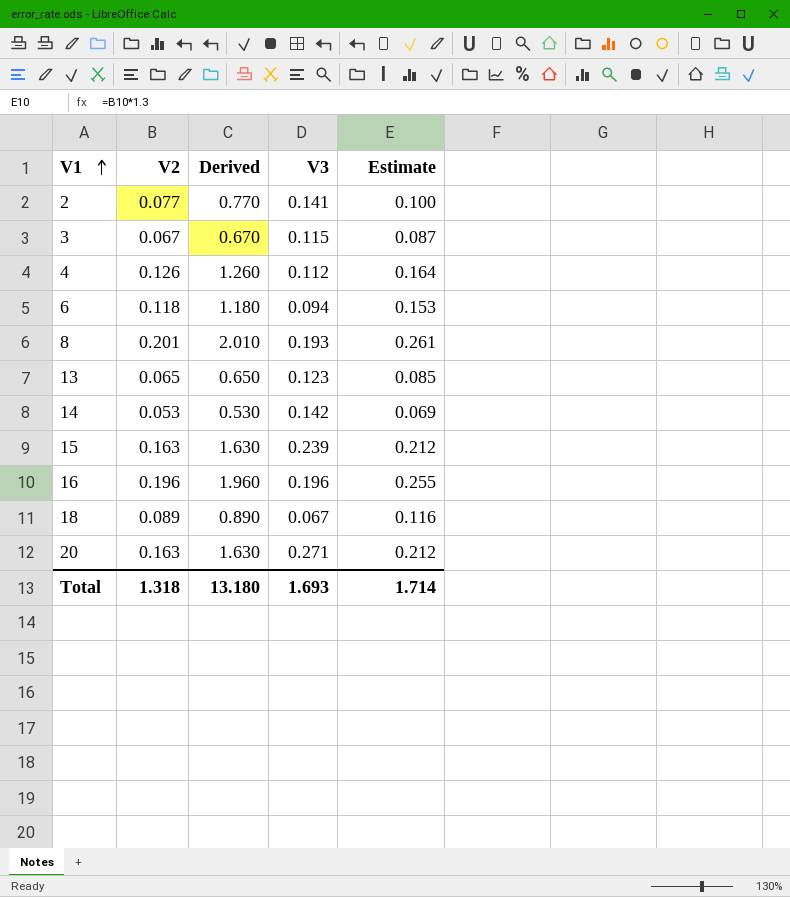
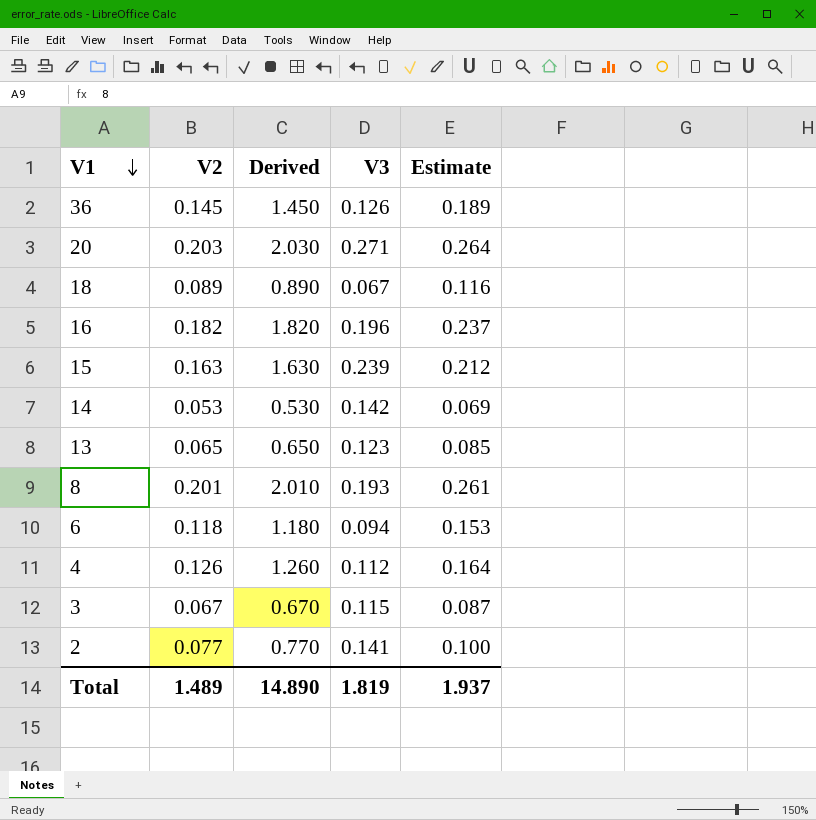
row order: V1 ascending -> V1 descending
row 36: none -> 0.145 | 1.450 | 0.126 | 0.189
20 | V2: 0.163 -> 0.203
20 | Derived: 1.630 -> 2.030
20 | Estimate: 0.212 -> 0.264
16 | V2: 0.196 -> 0.182
16 | Derived: 1.960 -> 1.820
16 | Estimate: 0.255 -> 0.237
Total | V2: 1.318 -> 1.489
Total | Derived: 13.180 -> 14.890
Total | V3: 1.693 -> 1.819
Total | Estimate: 1.714 -> 1.937

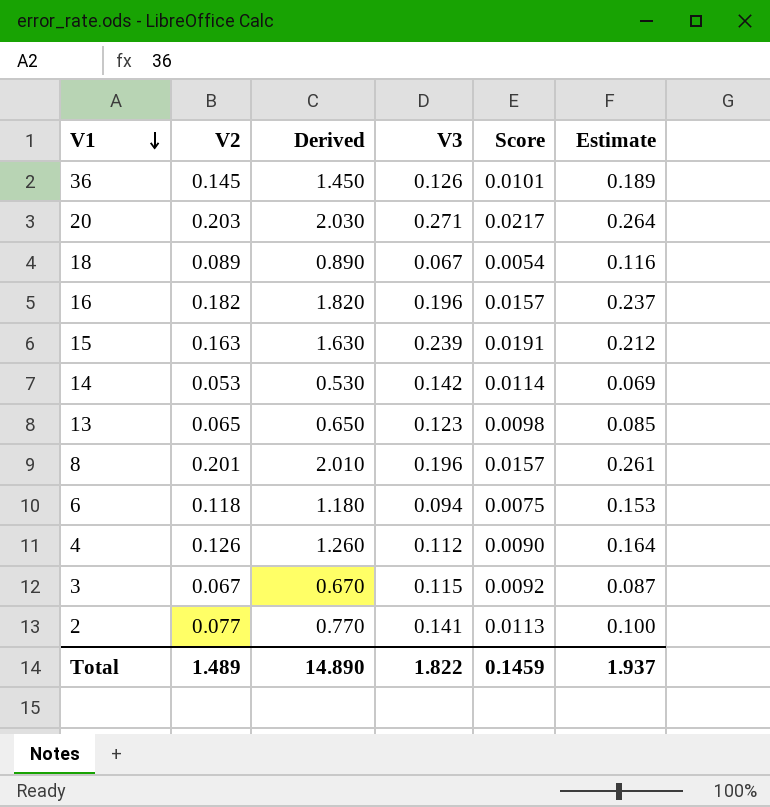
column Score | formula: none -> [V3] * 0.08
8 | V3: 0.193 -> 0.196
Total | V3: 1.819 -> 1.822

